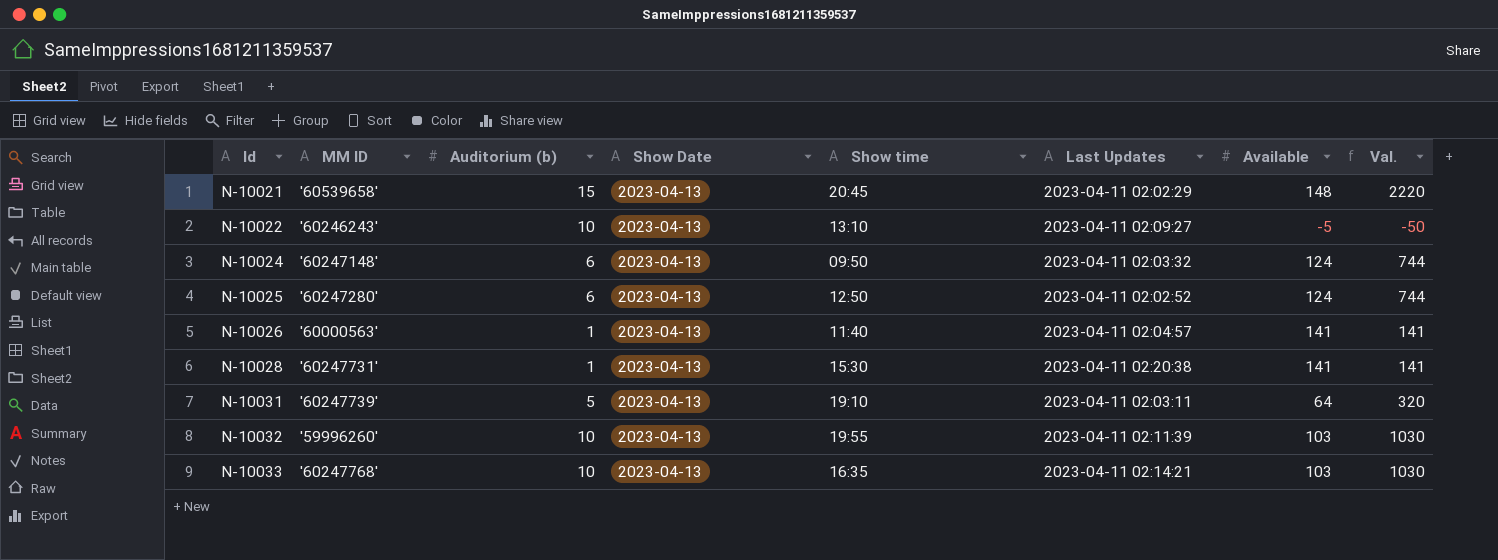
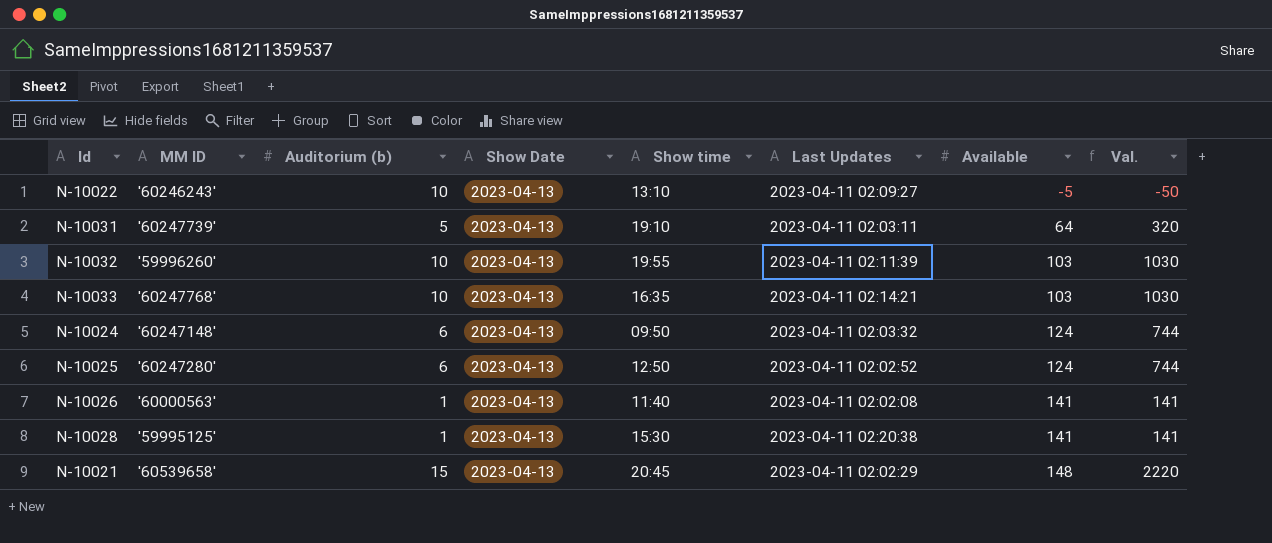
row order: Id ascending -> Available ascending
N-10026 | Last Updates: 2023-04-11 02:04:57 -> 2023-04-11 02:02:08
N-10028 | MM ID: '60247731' -> '59995125'

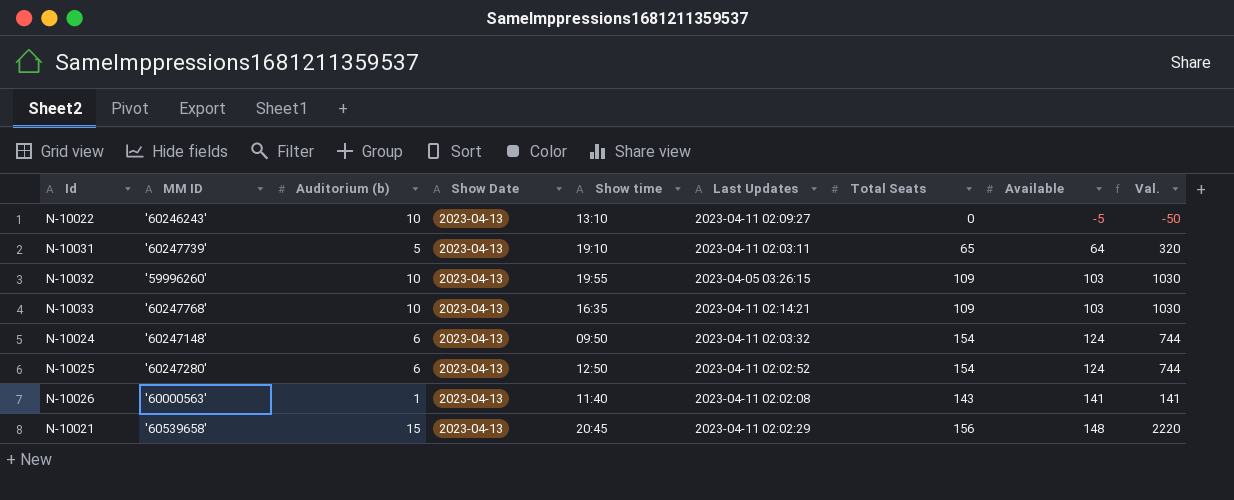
column Total Seats | position: none -> 7
row N-10028: '59995125' | 1 | 2023-04-13 | 15:30 | 2023-04-11 02:20:38 | 141 | 141 -> none
N-10032 | Last Updates: 2023-04-11 02:11:39 -> 2023-04-05 03:26:15

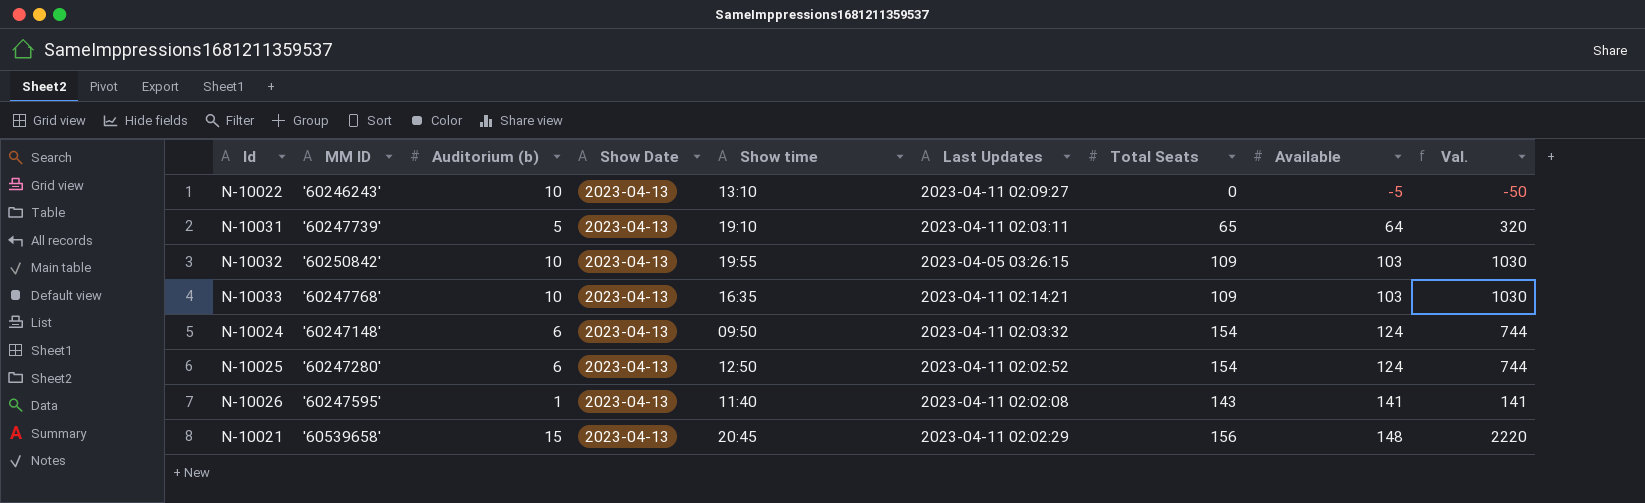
N-10032 | MM ID: '59996260' -> '60250842'
N-10026 | MM ID: '60000563' -> '60247595'

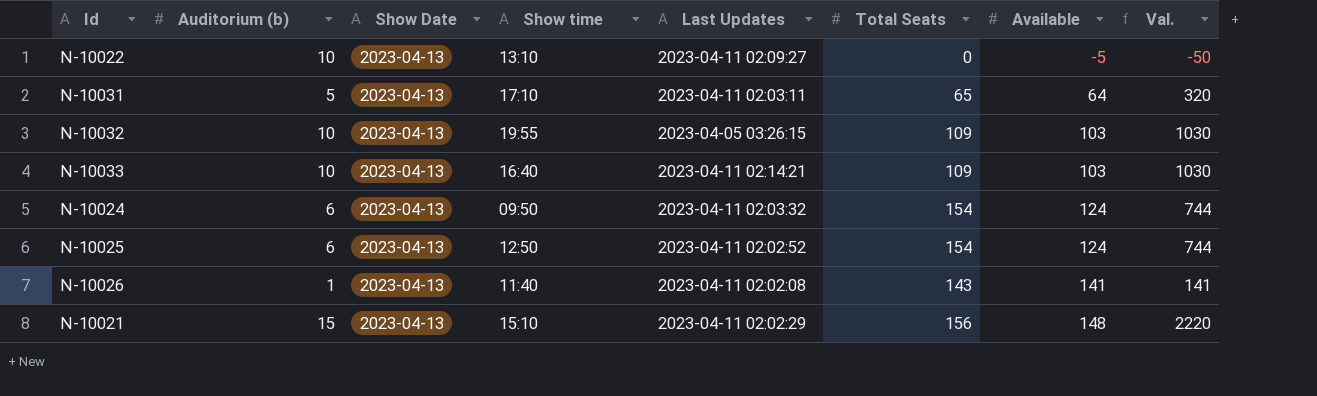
column MM ID | position: 2 -> none
N-10031 | Show time: 19:10 -> 17:10
N-10033 | Show time: 16:35 -> 16:40
N-10021 | Show time: 20:45 -> 15:10

